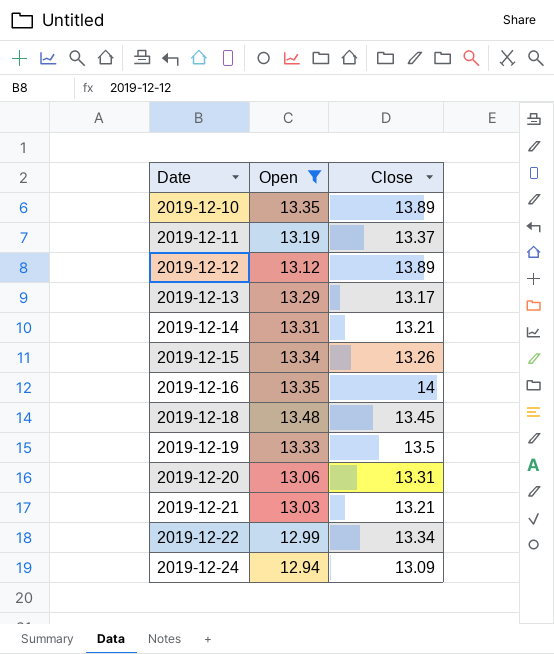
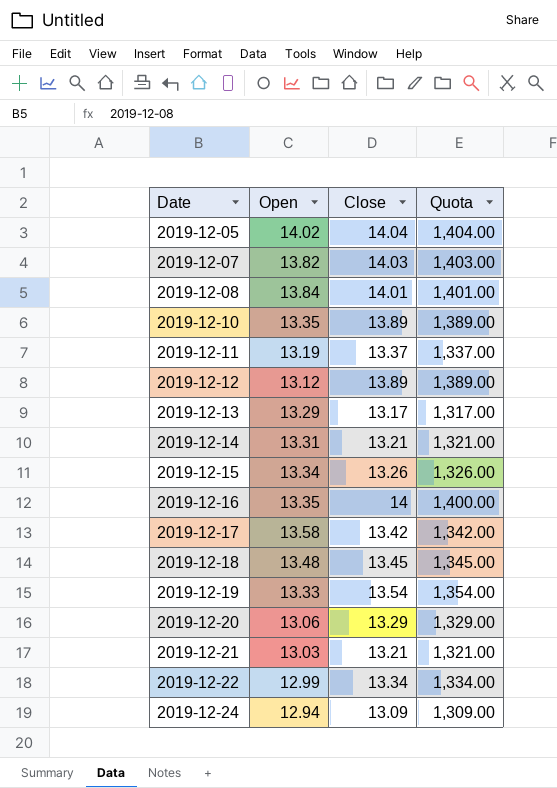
filter: Open <= 13.48 -> none
column Quota | formula: none -> [Close] * 100
2019-12-19 | Close: 13.5 -> 13.54
2019-12-20 | Close: 13.31 -> 13.29

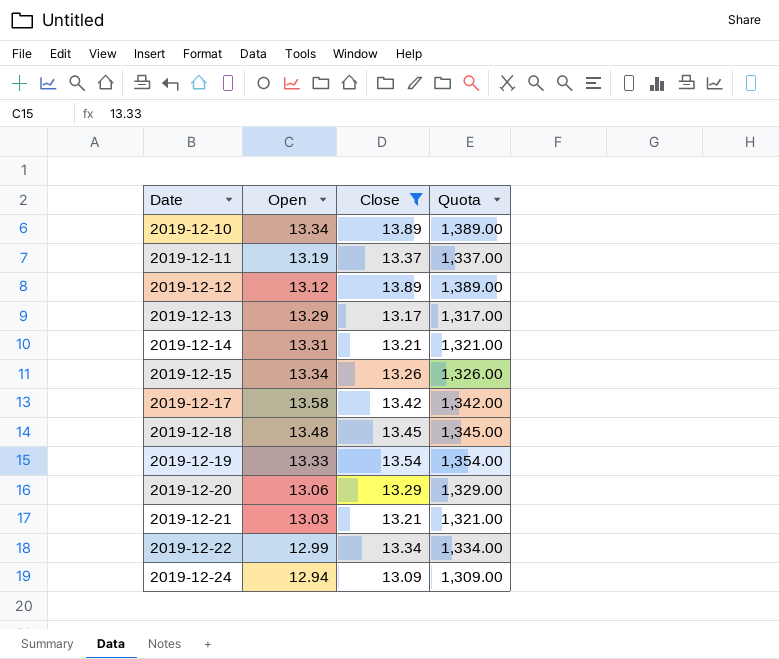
filter: none -> Close <= 13.89
2019-12-10 | Open: 13.35 -> 13.34

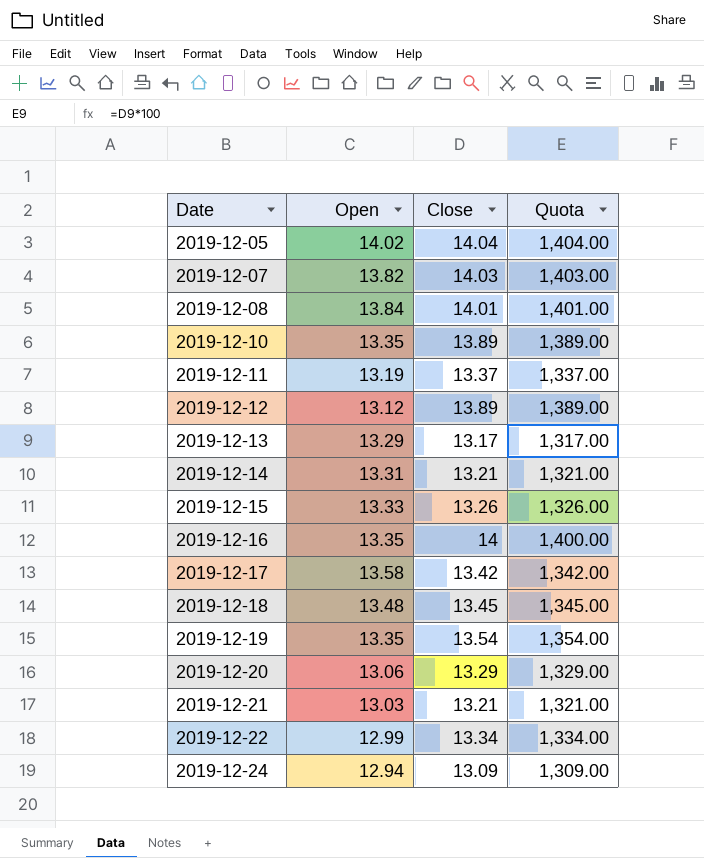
filter: Close <= 13.89 -> none
2019-12-10 | Open: 13.34 -> 13.35
2019-12-15 | Open: 13.34 -> 13.33
2019-12-19 | Open: 13.33 -> 13.35

